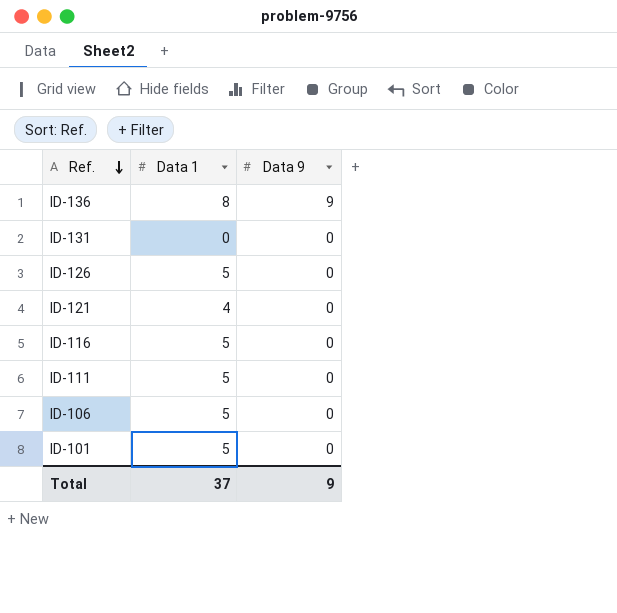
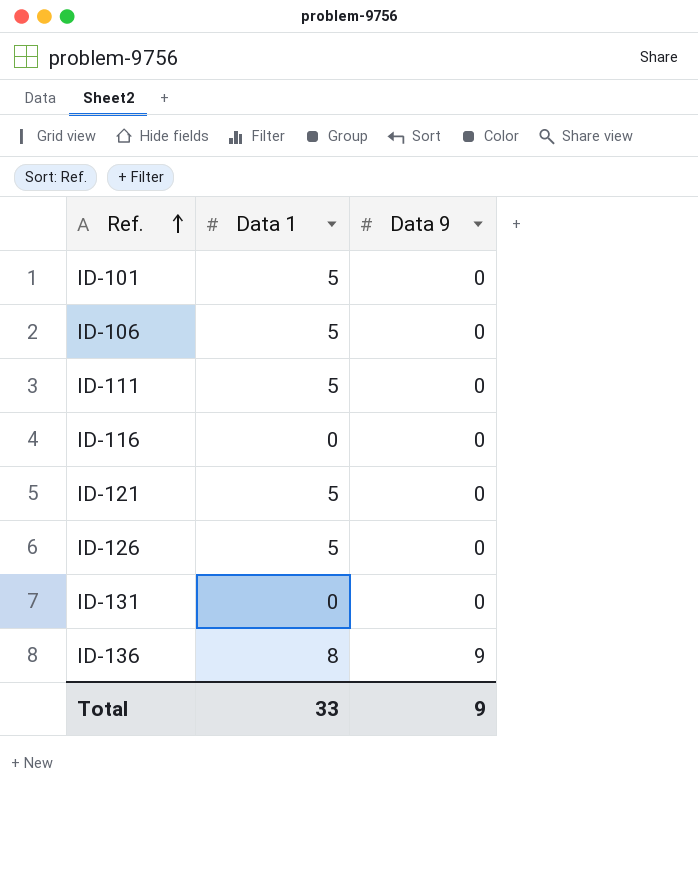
row order: Ref. descending -> Ref. ascending
ID-116 | Data 1: 5 -> 0
ID-121 | Data 1: 4 -> 5
Total | Data 1: 37 -> 33

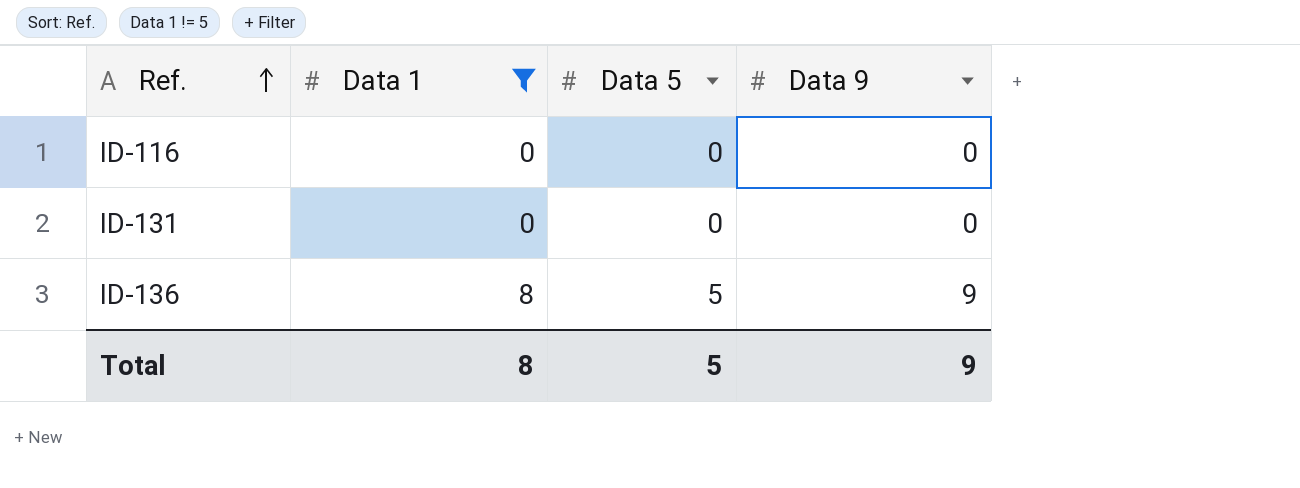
filter: none -> Data 1 != 5
column Data 5 | position: none -> 3
Total | Data 1: 33 -> 8

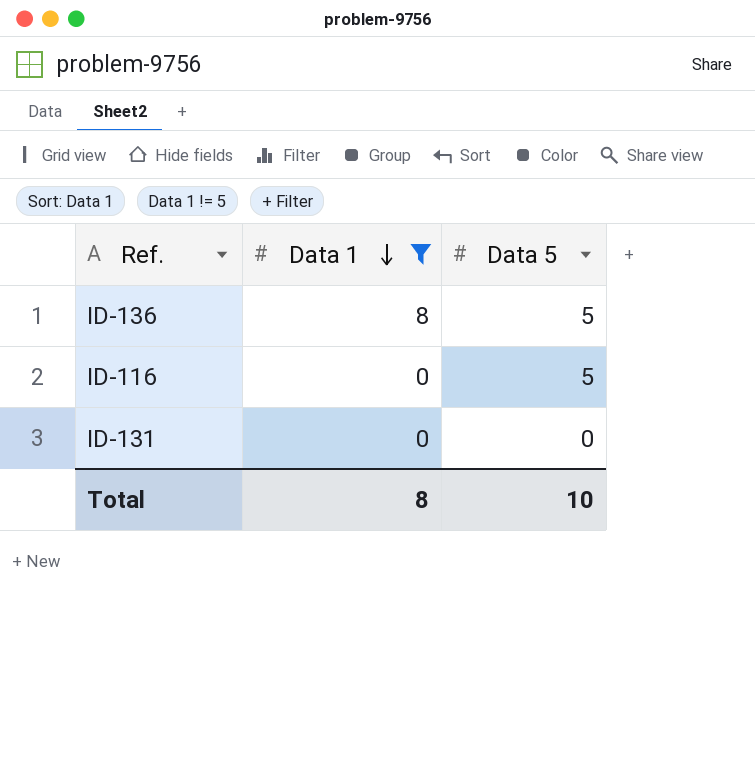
row order: Ref. ascending -> Data 1 descending
column Data 9 | position: 4 -> none
ID-116 | Data 5: 0 -> 5
Total | Data 5: 5 -> 10

